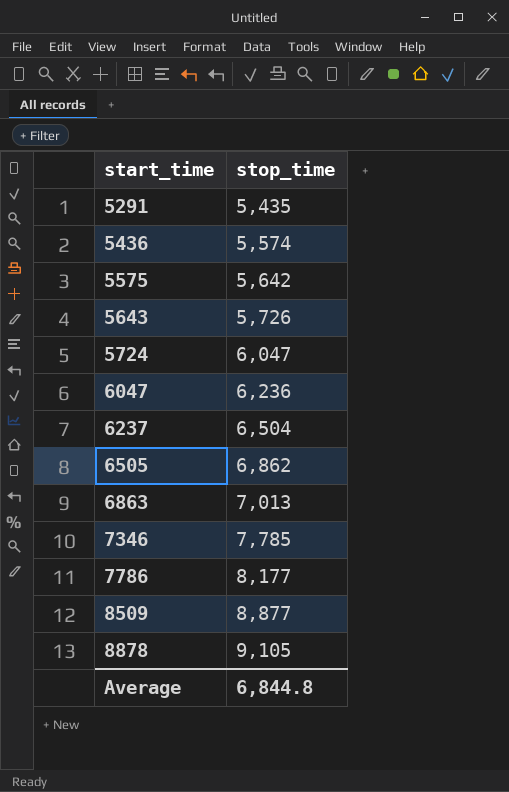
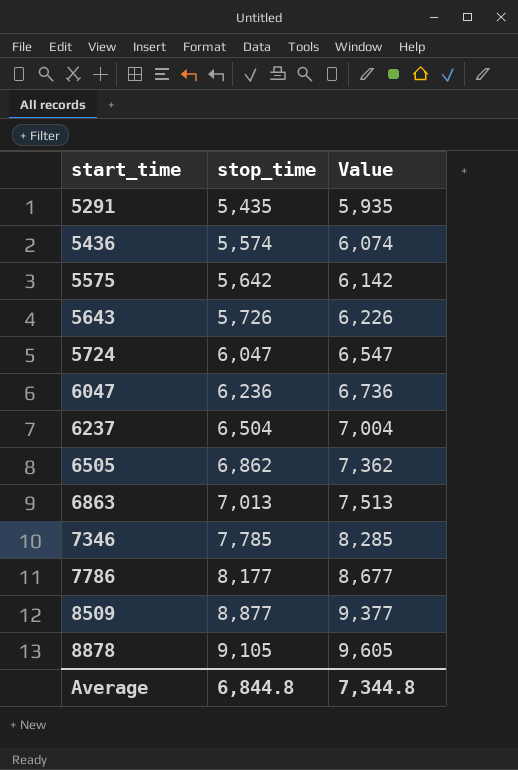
column Value | formula: none -> [stop_time] + 500

